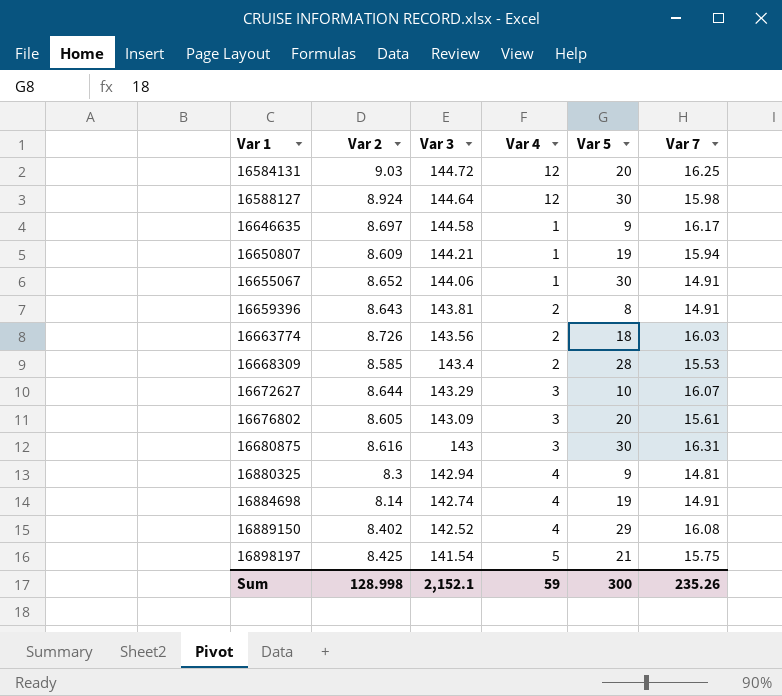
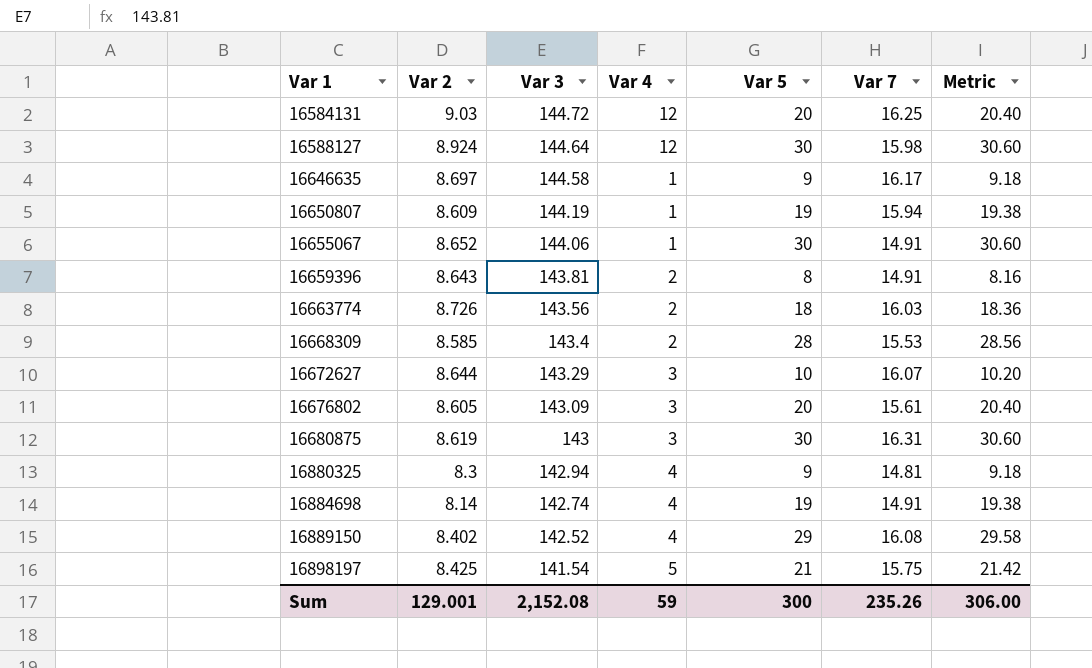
column Metric | formula: none -> [Var 5] * 1.02
16650807 | Var 3: 144.21 -> 144.19
16680875 | Var 2: 8.616 -> 8.619
Sum | Var 2: 128.998 -> 129.001
Sum | Var 3: 2,152.1 -> 2,152.08

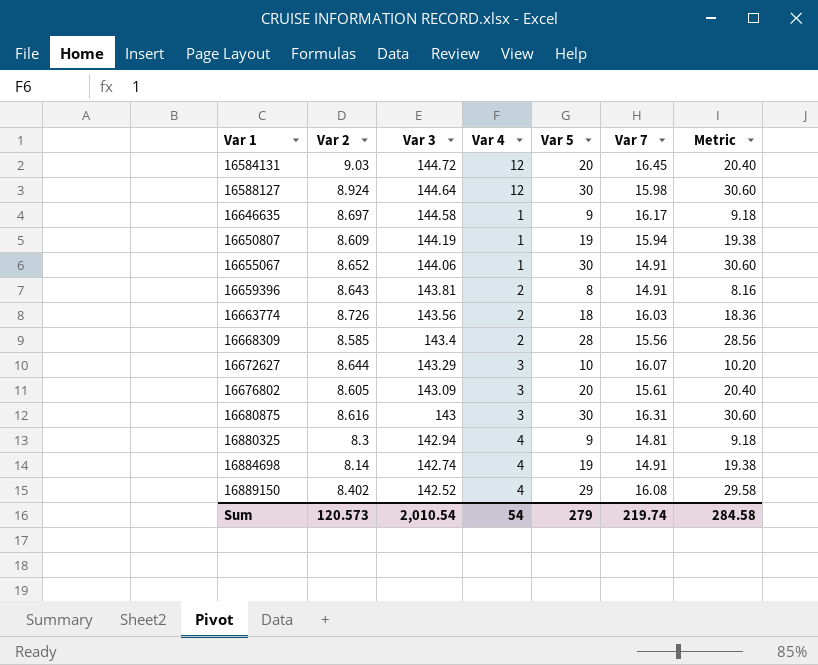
row 16898197: 8.425 | 141.54 | 5 | 21 | 15.75 | 21.42 -> none
16584131 | Var 7: 16.25 -> 16.45
16668309 | Var 7: 15.53 -> 15.56
16680875 | Var 2: 8.619 -> 8.616
Sum | Var 2: 129.001 -> 120.573
Sum | Var 3: 2,152.08 -> 2,010.54
Sum | Var 4: 59 -> 54
Sum | Var 5: 300 -> 279
Sum | Var 7: 235.26 -> 219.74
Sum | Metric: 306.00 -> 284.58

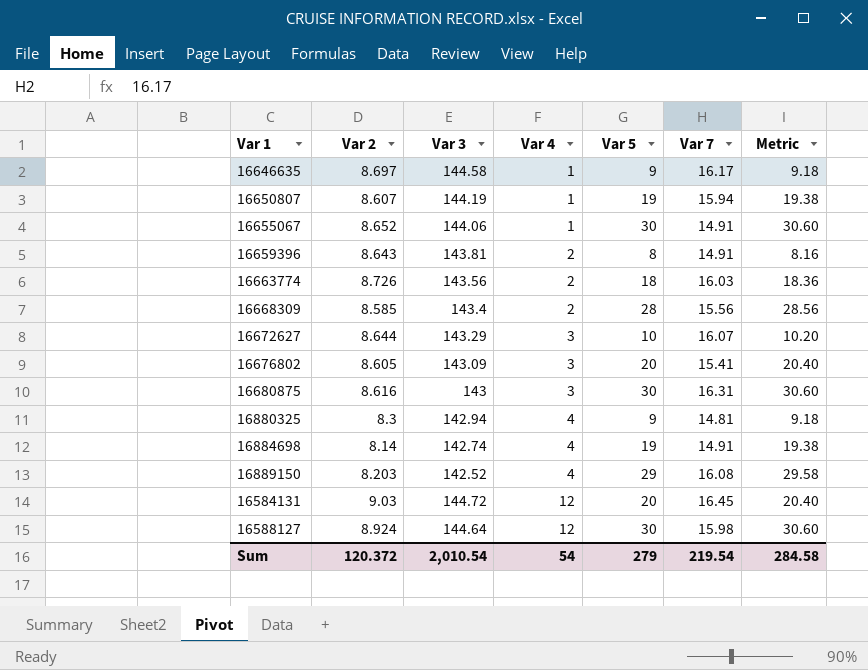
row order: Var 1 ascending -> Var 4 ascending
16650807 | Var 2: 8.609 -> 8.607
16676802 | Var 7: 15.61 -> 15.41
16889150 | Var 2: 8.402 -> 8.203
Sum | Var 2: 120.573 -> 120.372
Sum | Var 7: 219.74 -> 219.54

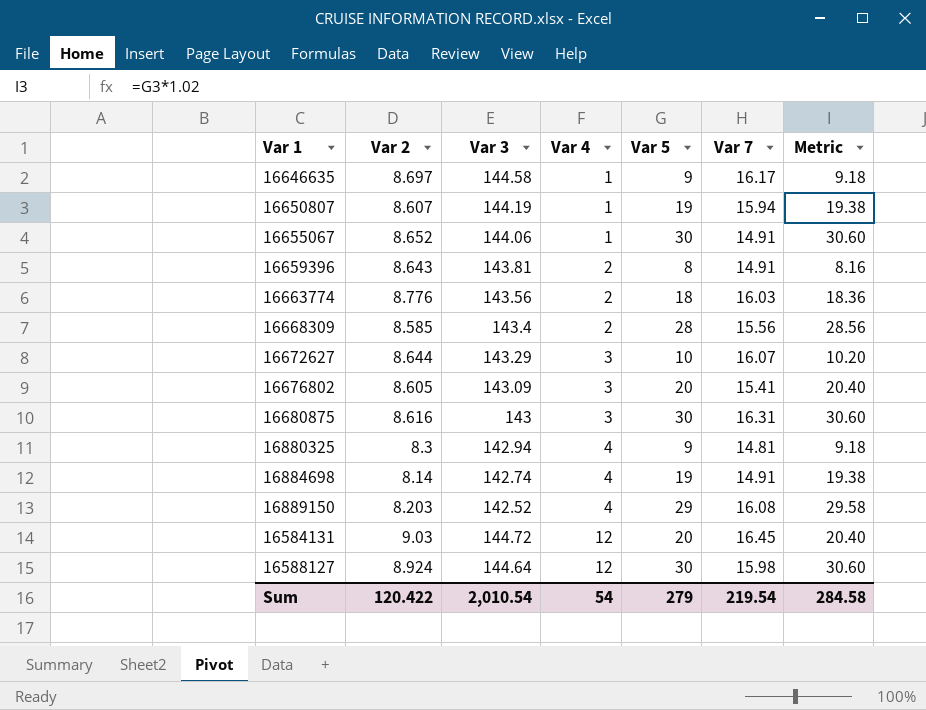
16663774 | Var 2: 8.726 -> 8.776
Sum | Var 2: 120.372 -> 120.422

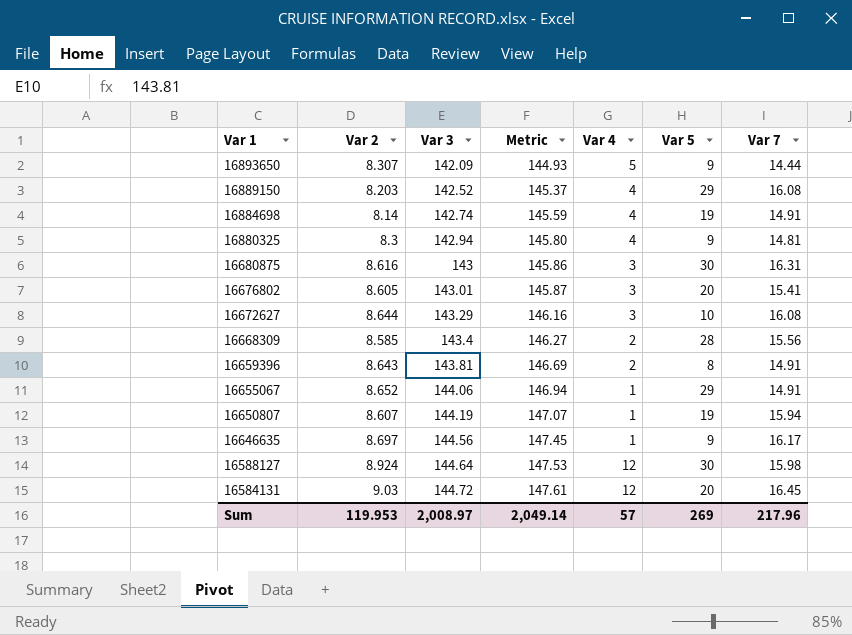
row order: Var 4 ascending -> Var 1 descending
column Metric | formula: [Var 5] * 1.02 -> [Var 3] * 1.02
column Metric | position: 7 -> 4
row 16663774: 8.776 | 143.56 | 2 | 18 | 16.03 | 18.36 -> none
row 16893650: none -> 8.307 | 142.09 | 144.93 | 5 | 9 | 14.44
16676802 | Var 3: 143.09 -> 143.01
16672627 | Var 7: 16.07 -> 16.08
16655067 | Var 5: 30 -> 29
16646635 | Var 3: 144.58 -> 144.56
Sum | Var 2: 120.422 -> 119.953
Sum | Var 3: 2,010.54 -> 2,008.97
Sum | Metric: 284.58 -> 2,049.14
Sum | Var 4: 54 -> 57
Sum | Var 5: 279 -> 269
Sum | Var 7: 219.54 -> 217.96

